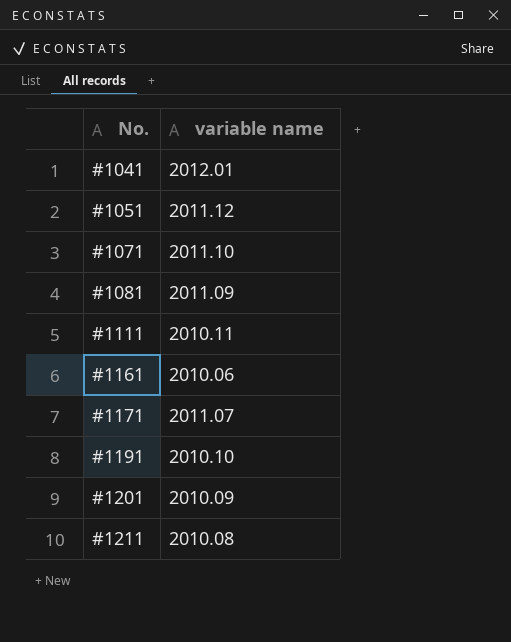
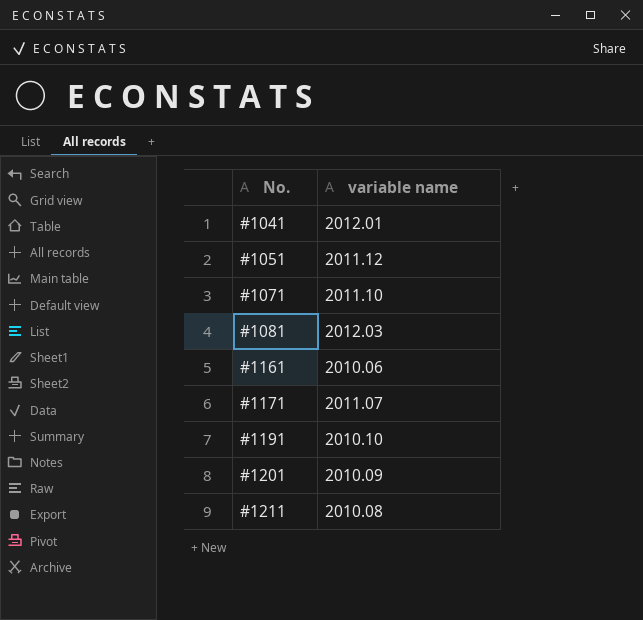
row #1111: 2010.11 -> none
#1081 | variable name: 2011.09 -> 2012.03

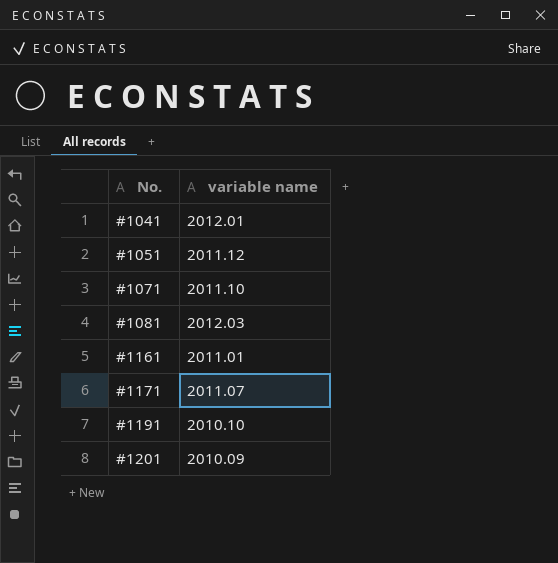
row #1211: 2010.08 -> none
#1161 | variable name: 2010.06 -> 2011.01

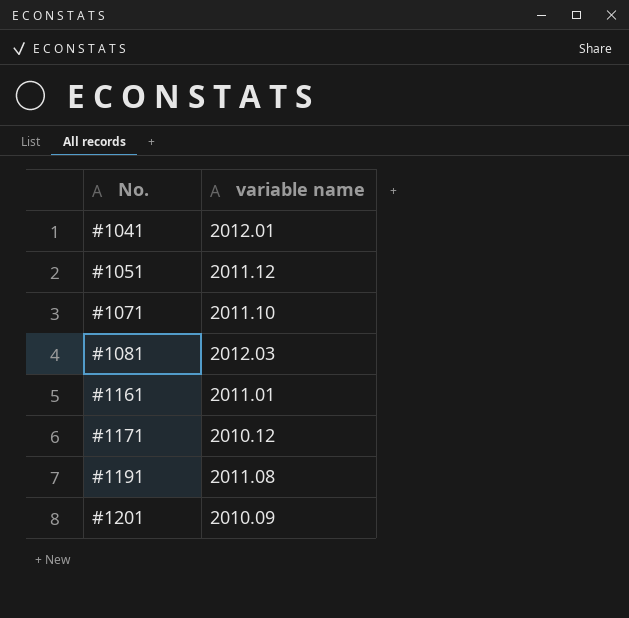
#1171 | variable name: 2011.07 -> 2010.12
#1191 | variable name: 2010.10 -> 2011.08

